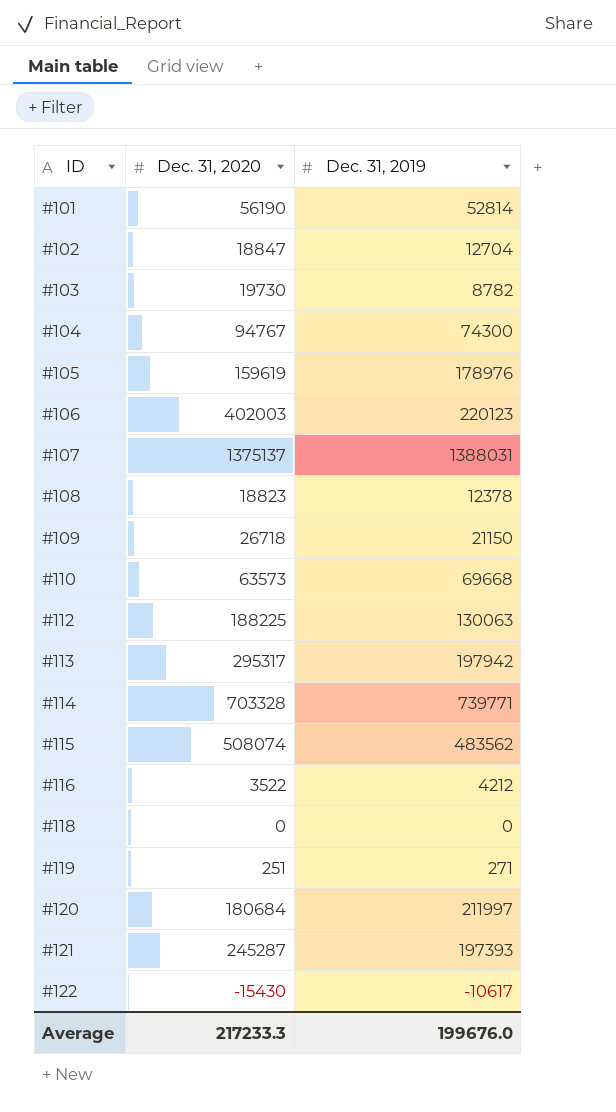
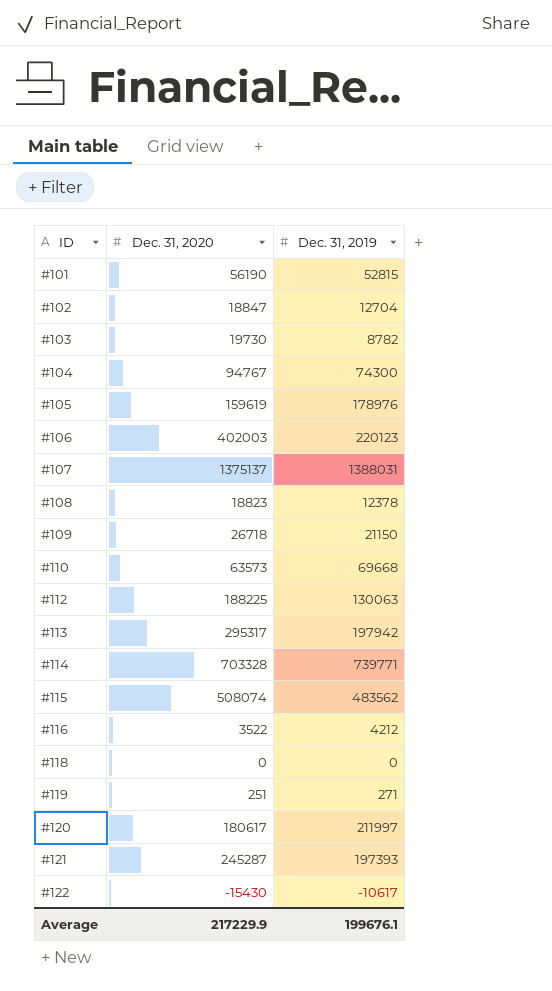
#101 | Dec. 31, 2019: 52814 -> 52815
#120 | Dec. 31, 2020: 180684 -> 180617
Average | Dec. 31, 2020: 217233.3 -> 217229.9
Average | Dec. 31, 2019: 199676.0 -> 199676.1

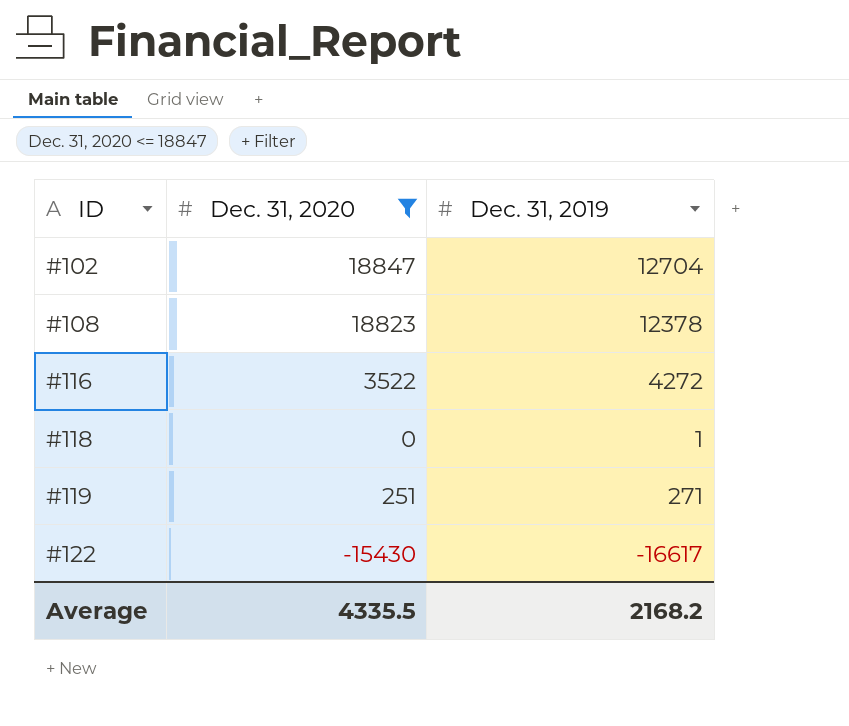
filter: none -> Dec. 31, 2020 <= 18847
#116 | Dec. 31, 2019: 4212 -> 4272
#118 | Dec. 31, 2019: 0 -> 1
#122 | Dec. 31, 2019: -10617 -> -16617
Average | Dec. 31, 2020: 217229.9 -> 4335.5
Average | Dec. 31, 2019: 199676.1 -> 2168.2

